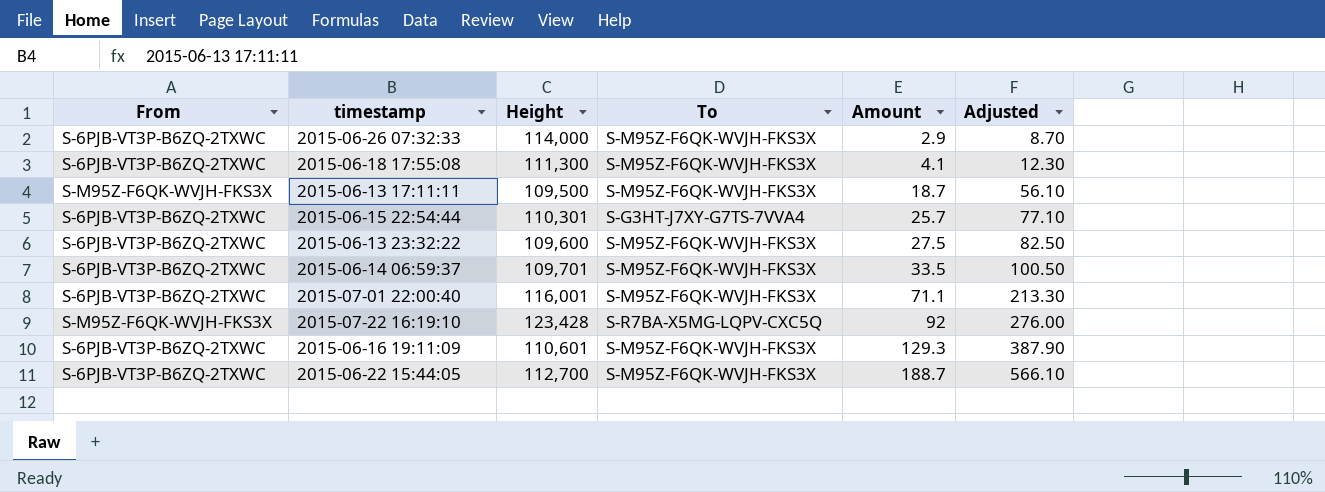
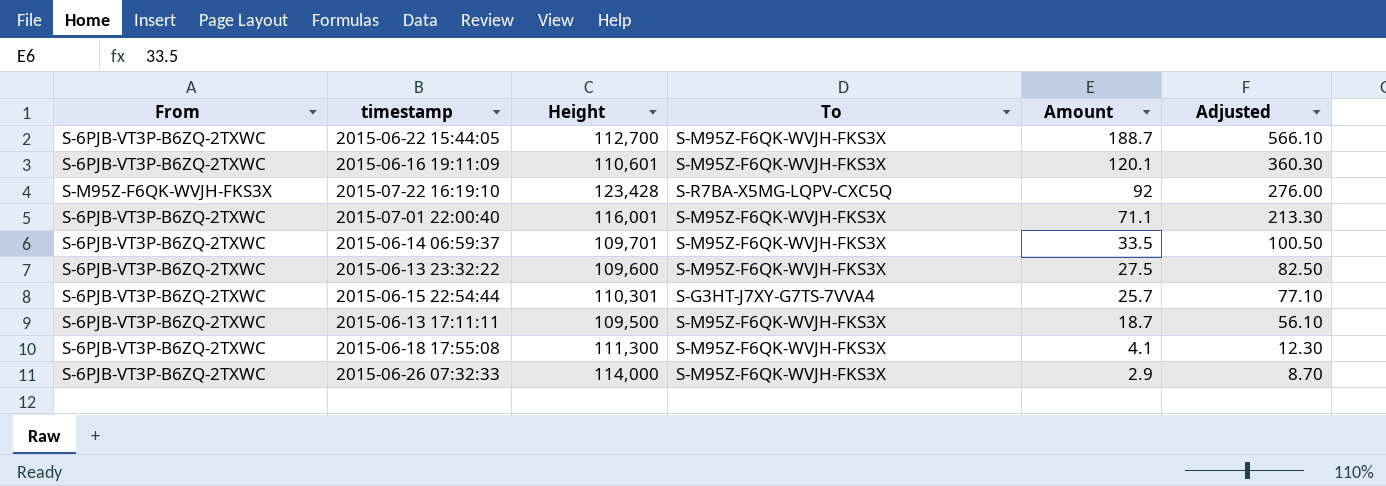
row order: Amount ascending -> Amount descending
2015-06-16 19:11:09 | Amount: 129.3 -> 120.1
2015-06-16 19:11:09 | Adjusted: 387.90 -> 360.30
2015-06-13 17:11:11 | From: S-M95Z-F6QK-WVJH-FKS3X -> S-6PJB-VT3P-B6ZQ-2TXWC

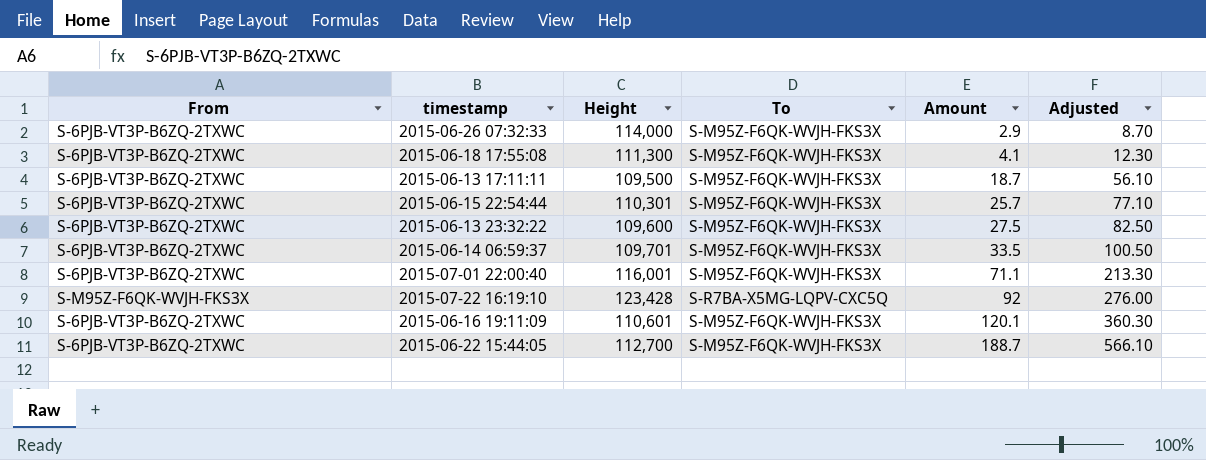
row order: Amount descending -> Amount ascending
2015-06-15 22:54:44 | To: S-G3HT-J7XY-G7TS-7VVA4 -> S-M95Z-F6QK-WVJH-FKS3X

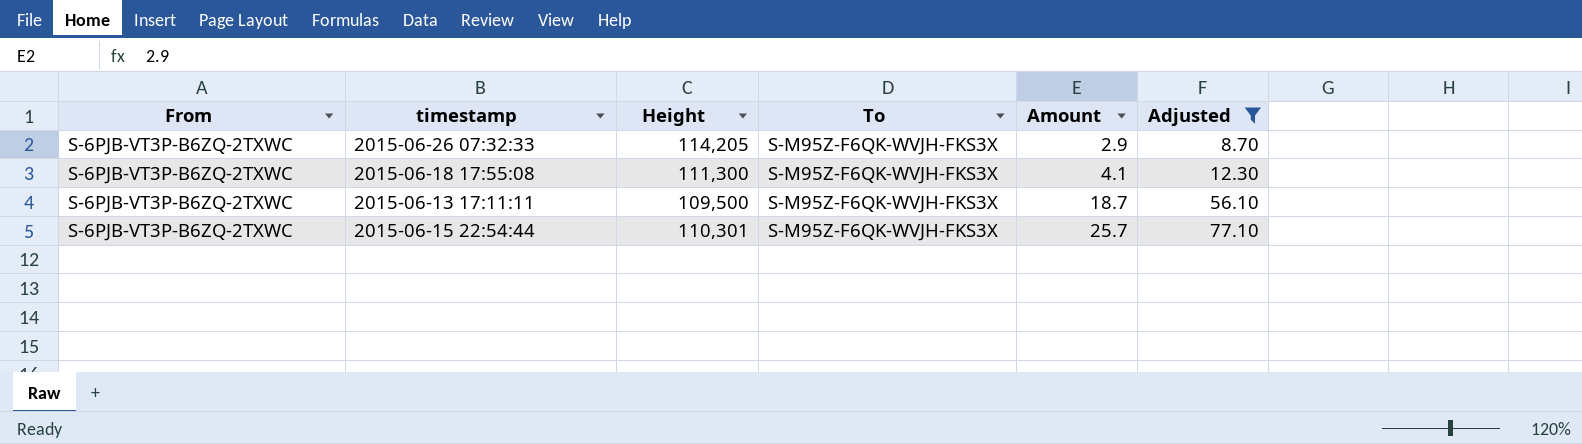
filter: none -> Adjusted <= 77.10
2015-06-26 07:32:33 | Height: 114,000 -> 114,205

